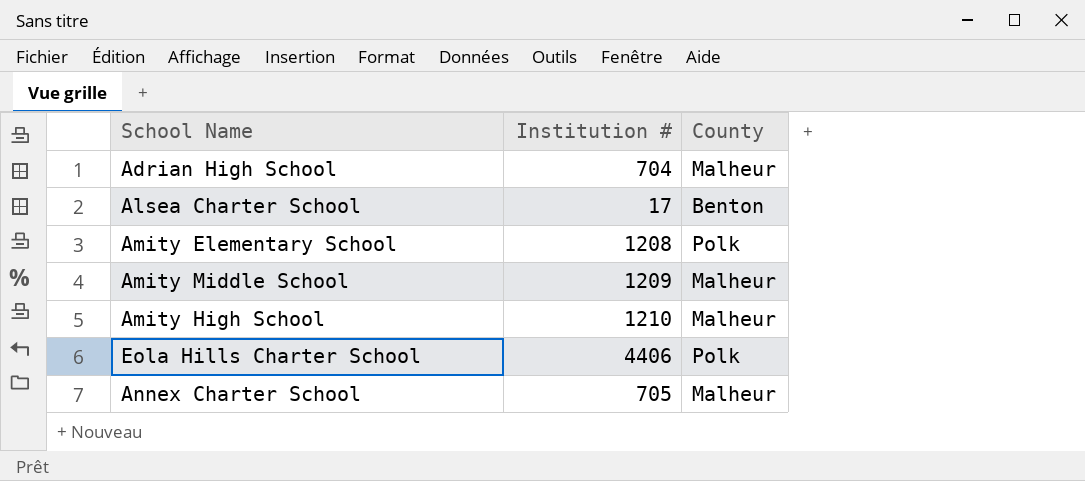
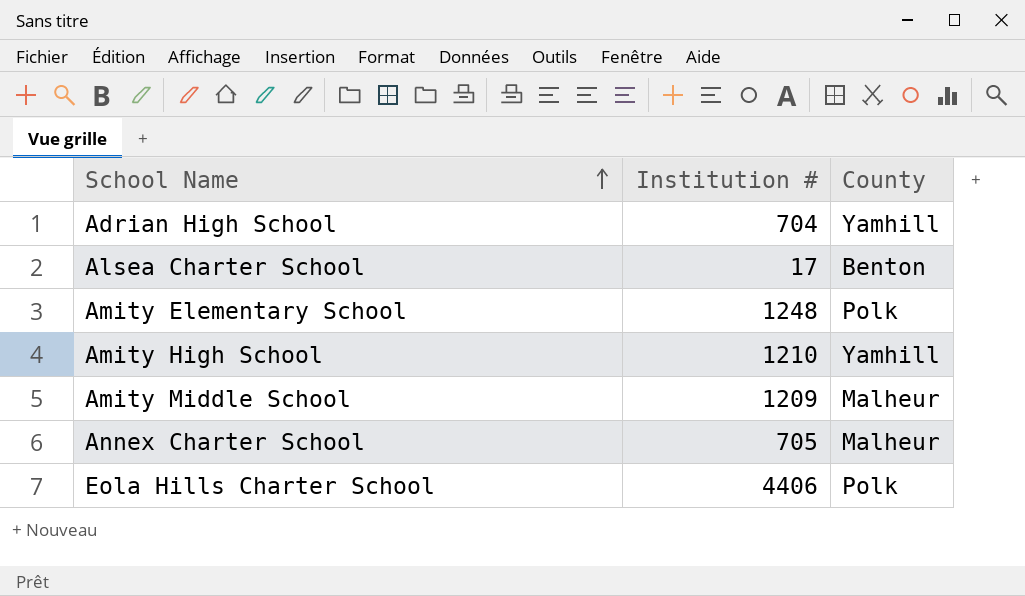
row order: none -> School Name ascending
Adrian High School | County: Malheur -> Yamhill
Amity Elementary School | Institution #: 1208 -> 1248
Amity High School | County: Malheur -> Yamhill

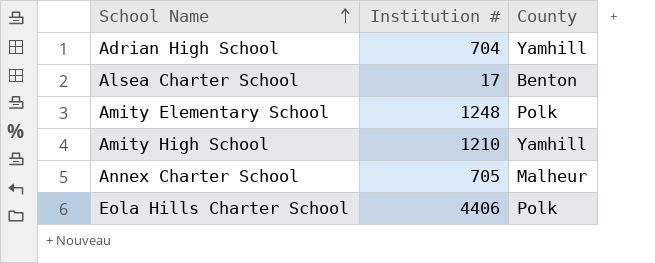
row Amity Middle School: 1209 | Malheur -> none

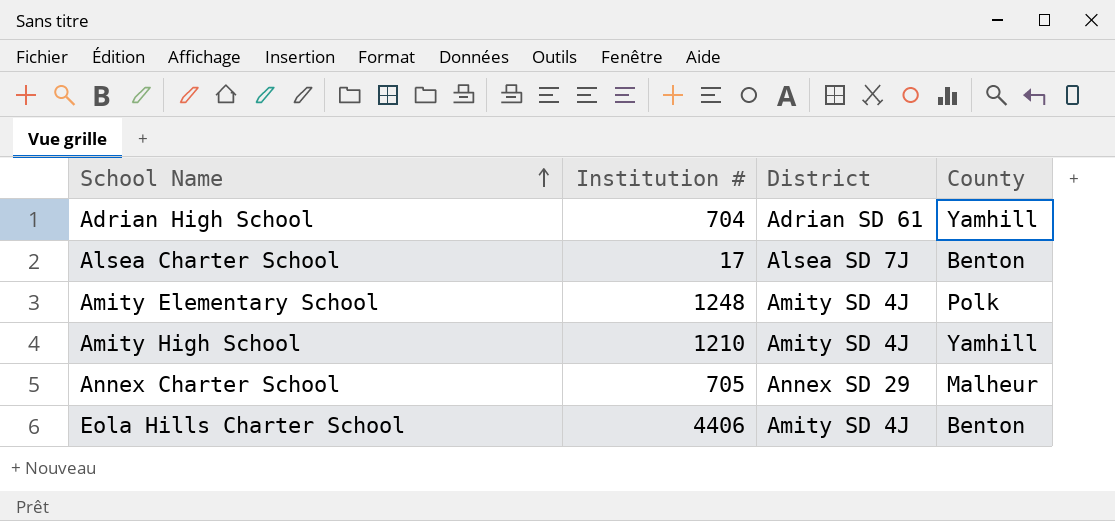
column District | position: none -> 3
Eola Hills Charter School | County: Polk -> Benton

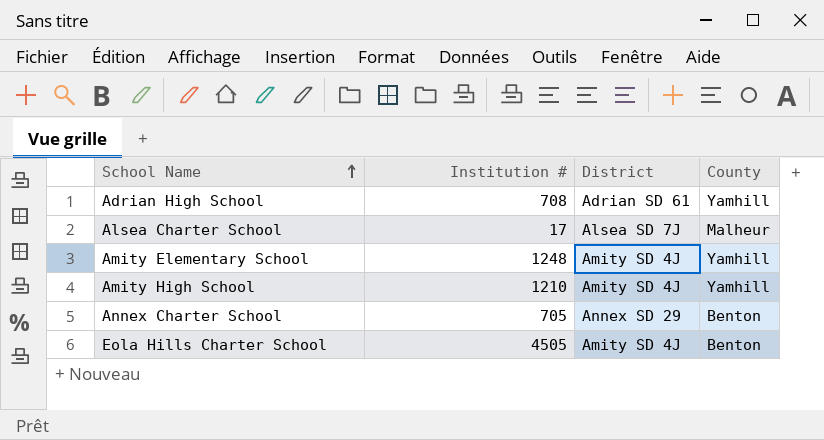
Adrian High School | Institution #: 704 -> 708
Alsea Charter School | County: Benton -> Malheur
Amity Elementary School | County: Polk -> Yamhill
Annex Charter School | County: Malheur -> Benton
Eola Hills Charter School | Institution #: 4406 -> 4505

